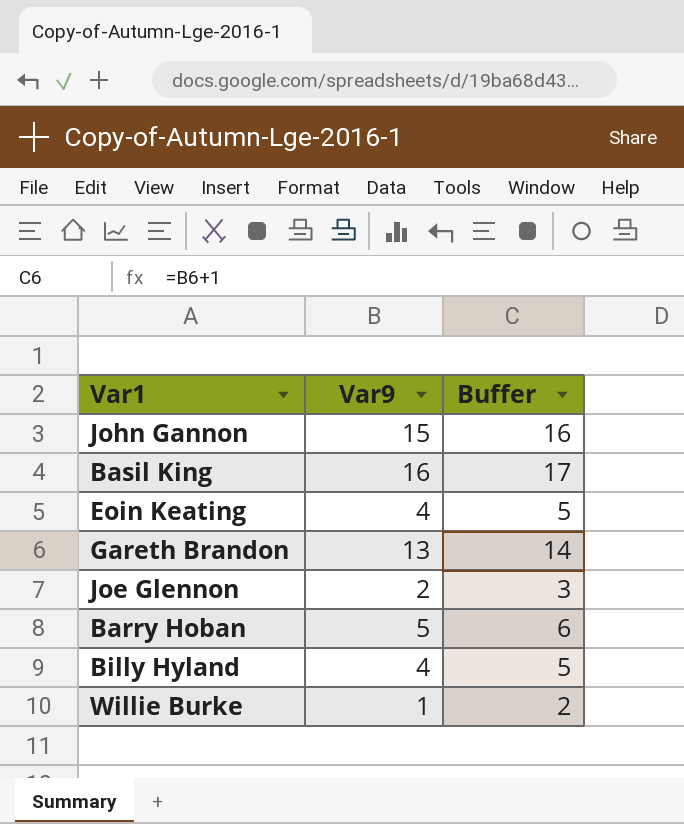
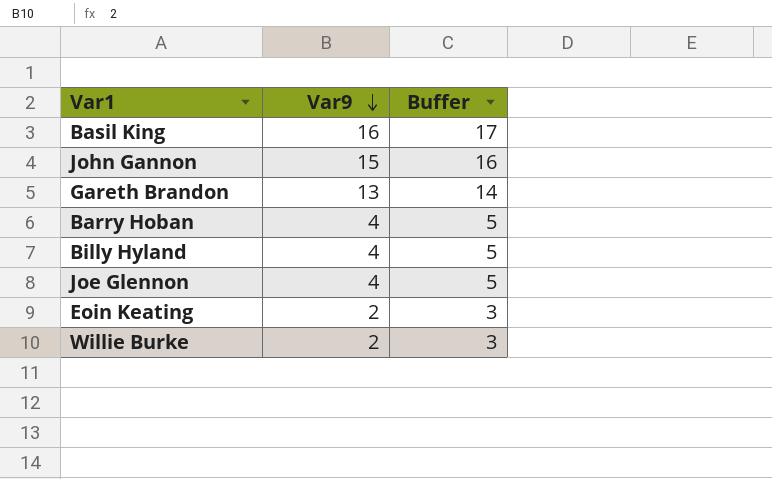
row order: none -> Var9 descending
Barry Hoban | Var9: 5 -> 4
Barry Hoban | Buffer: 6 -> 5
Joe Glennon | Var9: 2 -> 4
Joe Glennon | Buffer: 3 -> 5
Eoin Keating | Var9: 4 -> 2
Eoin Keating | Buffer: 5 -> 3
Willie Burke | Var9: 1 -> 2
Willie Burke | Buffer: 2 -> 3

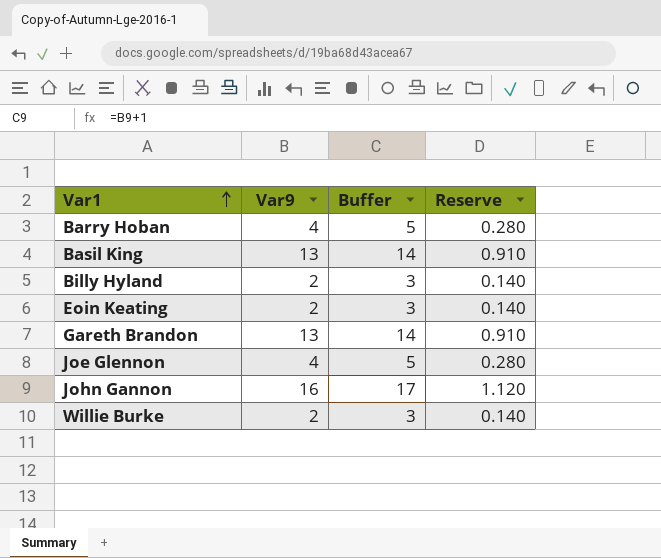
row order: Var9 descending -> Var1 ascending
column Reserve | formula: none -> [Var9] * 0.07
Basil King | Var9: 16 -> 13
Basil King | Buffer: 17 -> 14
Billy Hyland | Var9: 4 -> 2
Billy Hyland | Buffer: 5 -> 3
John Gannon | Var9: 15 -> 16
John Gannon | Buffer: 16 -> 17

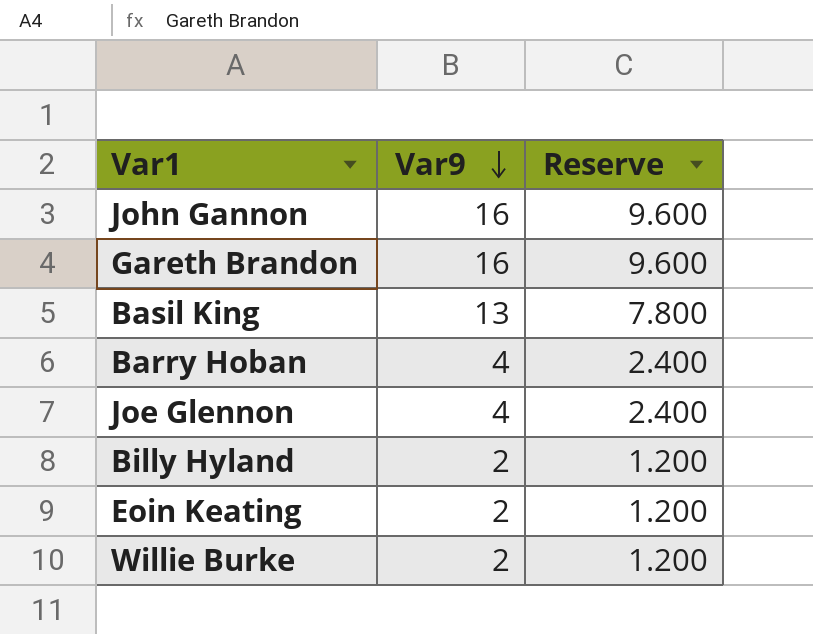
row order: Var1 ascending -> Var9 descending
column Buffer | formula: [Var9] + 1 -> none
column Reserve | formula: [Var9] * 0.07 -> [Var9] * 0.6
Gareth Brandon | Var9: 13 -> 16

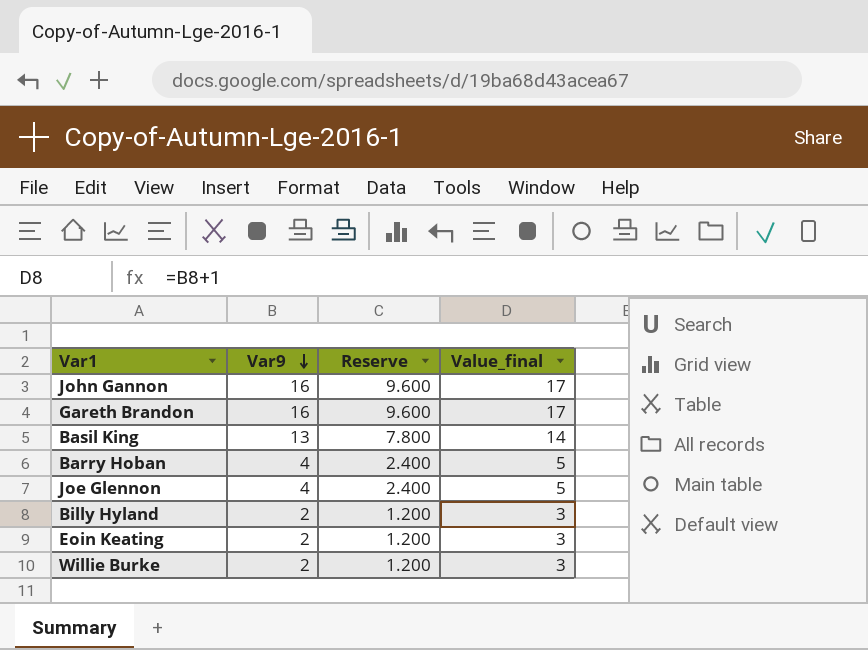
column Value_final | formula: none -> [Var9] + 1

